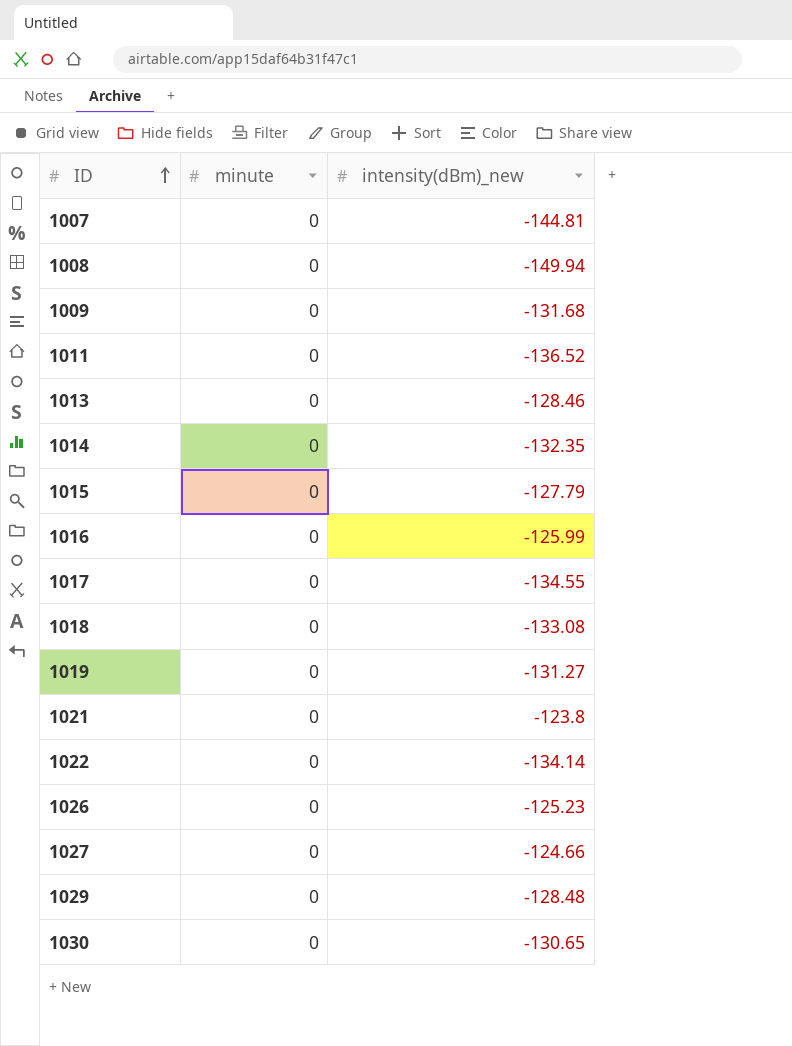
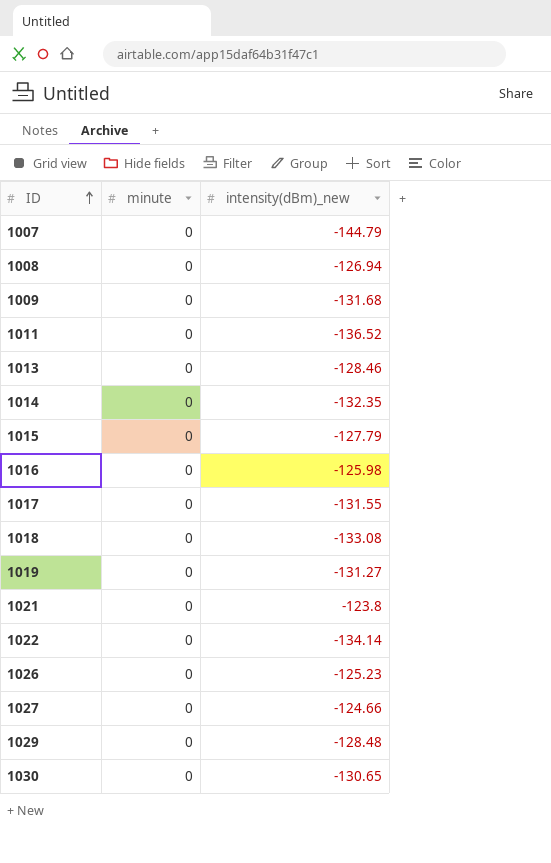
1007 | intensity(dBm)_new: -144.81 -> -144.79
1008 | intensity(dBm)_new: -149.94 -> -126.94
1016 | intensity(dBm)_new: -125.99 -> -125.98
1017 | intensity(dBm)_new: -134.55 -> -131.55

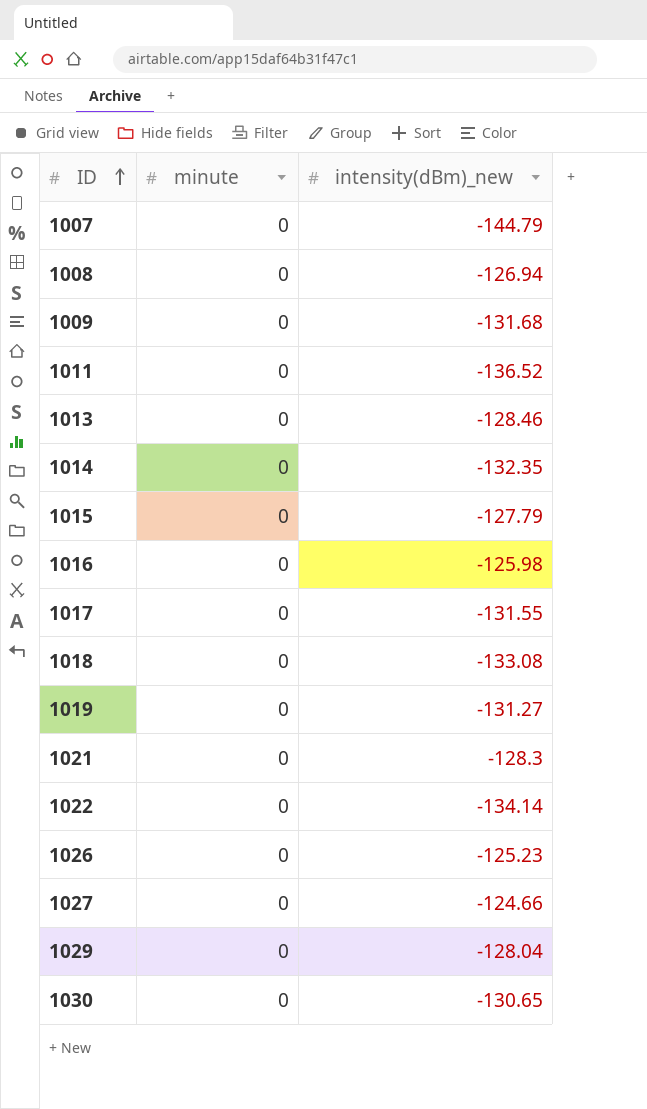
1021 | intensity(dBm)_new: -123.8 -> -128.3
1029 | intensity(dBm)_new: -128.48 -> -128.04

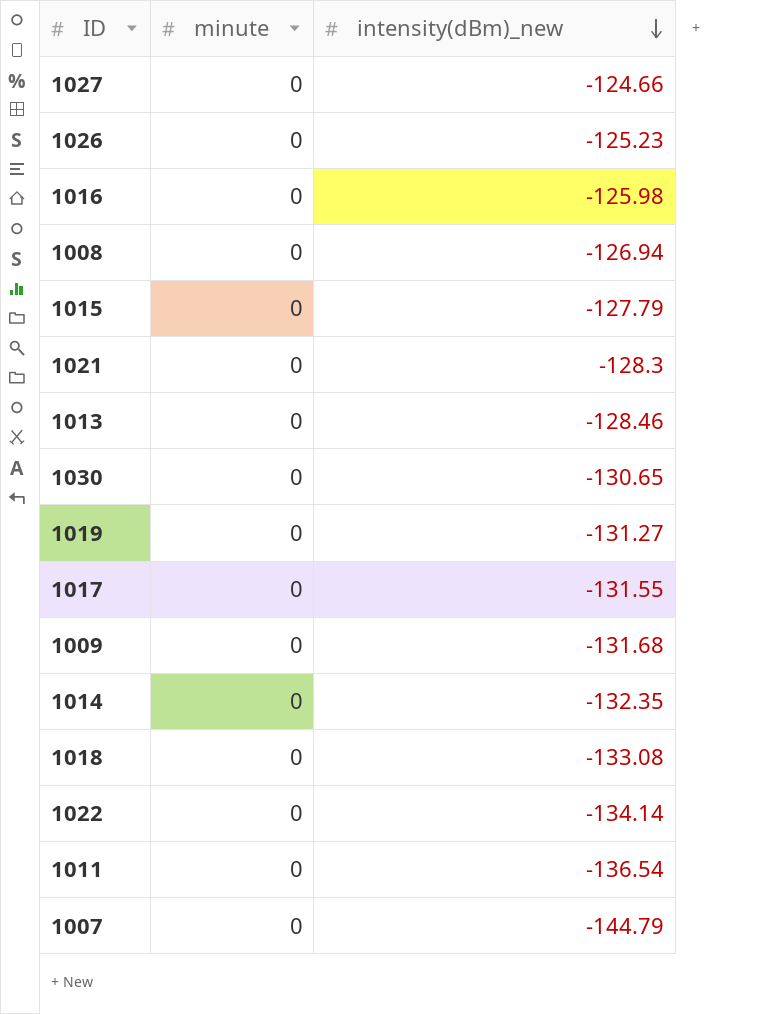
row order: ID ascending -> intensity(dBm)_new descending
row 1029: 0 | -128.04 -> none
1011 | intensity(dBm)_new: -136.52 -> -136.54

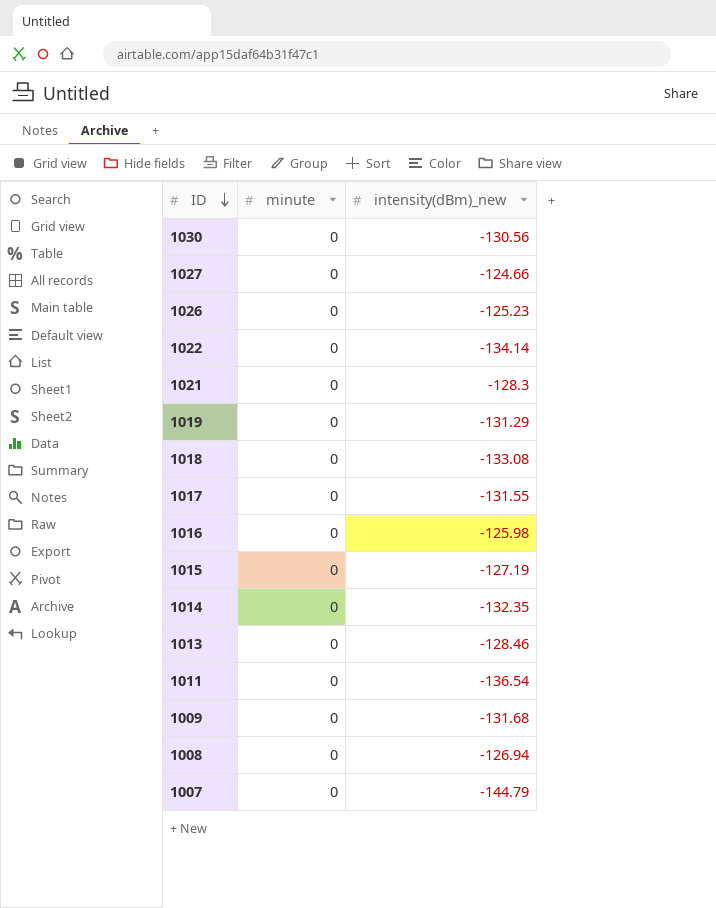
row order: intensity(dBm)_new descending -> ID descending
1030 | intensity(dBm)_new: -130.65 -> -130.56
1019 | intensity(dBm)_new: -131.27 -> -131.29
1015 | intensity(dBm)_new: -127.79 -> -127.19

